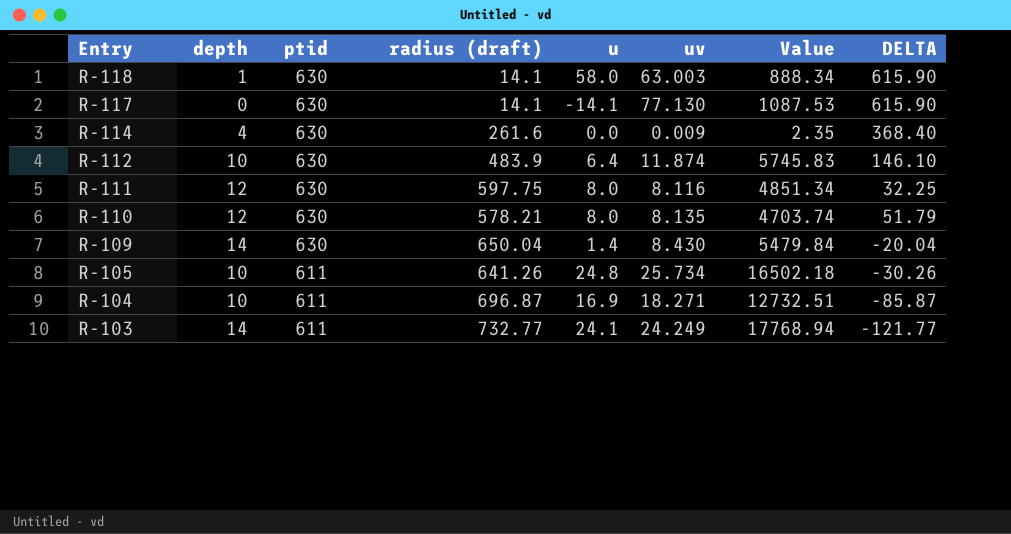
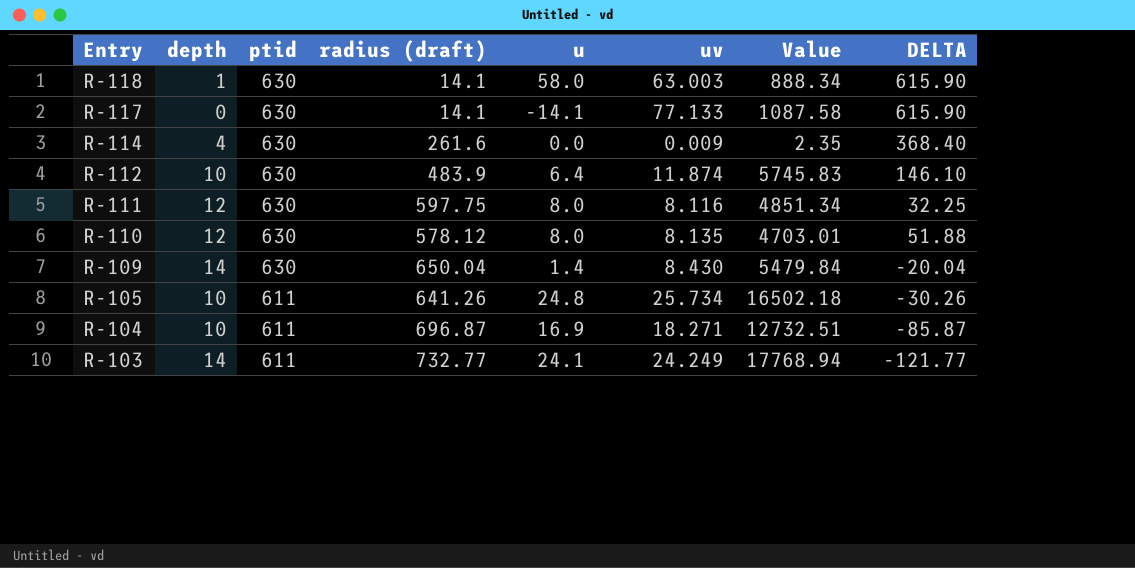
R-117 | uv: 77.130 -> 77.133
R-117 | Value: 1087.53 -> 1087.58
R-110 | radius (draft): 578.21 -> 578.12
R-110 | Value: 4703.74 -> 4703.01
R-110 | DELTA: 51.79 -> 51.88

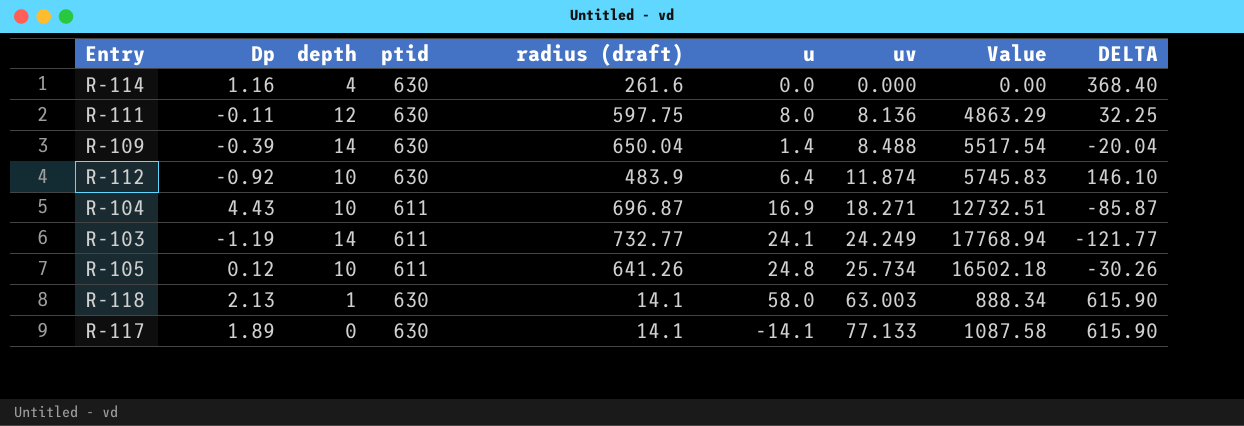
row order: Entry descending -> uv ascending
column Dp | position: none -> 2
row R-110: 12 | 630 | 578.12 | 8.0 | 8.135 | 4703.01 | 51.88 -> none
R-114 | uv: 0.009 -> 0.000
R-114 | Value: 2.35 -> 0.00
R-111 | uv: 8.116 -> 8.136
R-111 | Value: 4851.34 -> 4863.29
R-109 | uv: 8.430 -> 8.488
R-109 | Value: 5479.84 -> 5517.54

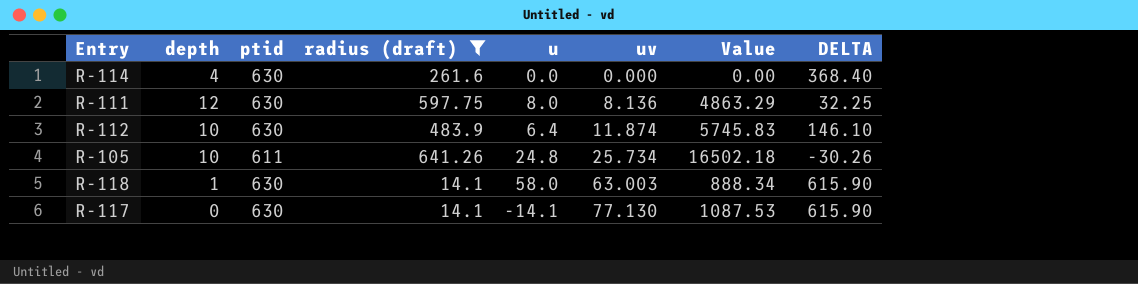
filter: none -> radius (draft) <= 641.26
column Dp | position: 2 -> none
R-117 | uv: 77.133 -> 77.130
R-117 | Value: 1087.58 -> 1087.53

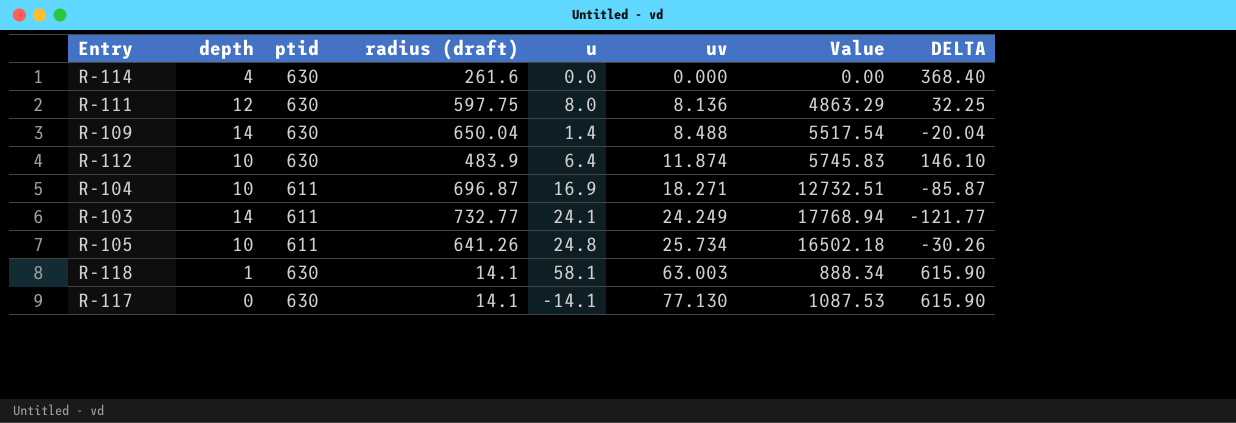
filter: radius (draft) <= 641.26 -> none
R-118 | u: 58.0 -> 58.1

